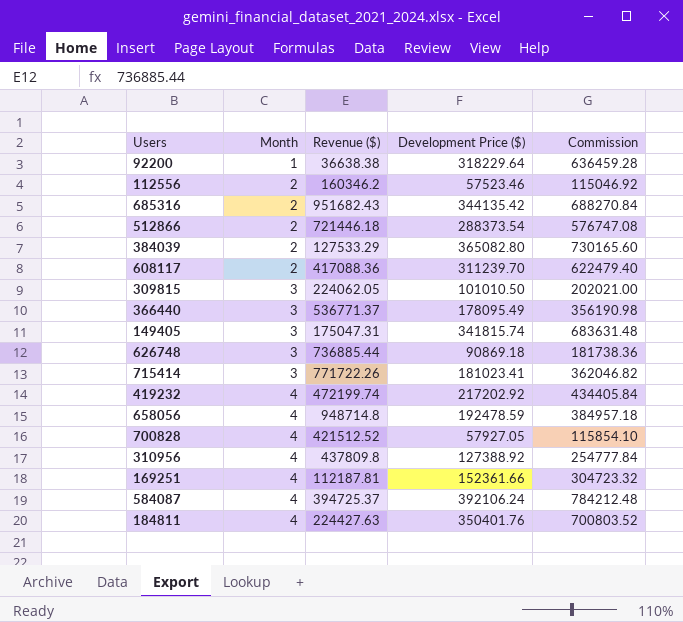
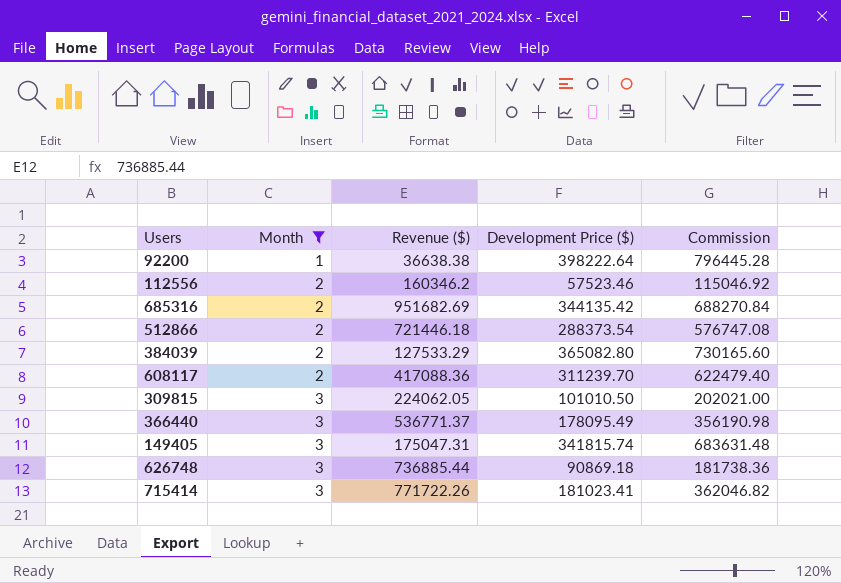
filter: none -> Month != 4
92200 | Development Price ($): 318229.64 -> 398222.64
92200 | Commission: 636459.28 -> 796445.28
685316 | Revenue ($): 951682.43 -> 951682.69

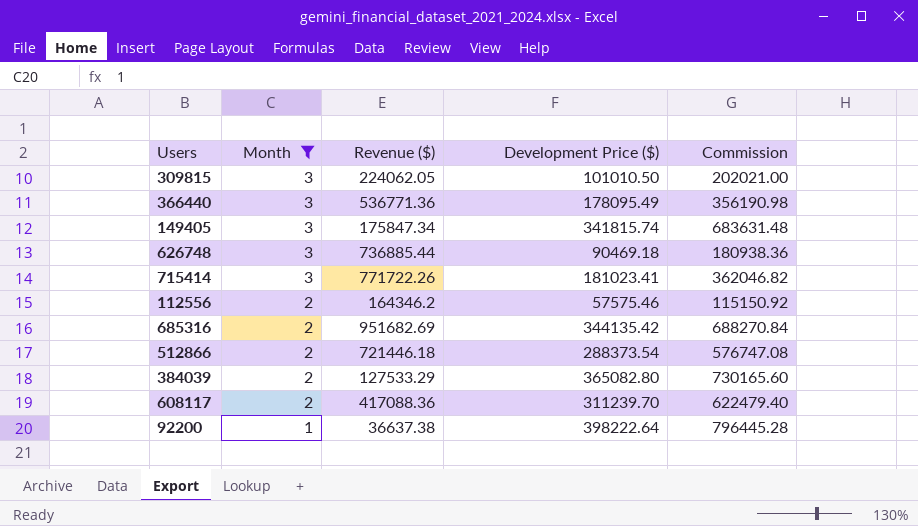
row order: Month ascending -> Month descending
366440 | Revenue ($): 536771.37 -> 536771.36
149405 | Revenue ($): 175047.31 -> 175847.34
626748 | Development Price ($): 90869.18 -> 90469.18
626748 | Commission: 181738.36 -> 180938.36
112556 | Revenue ($): 160346.2 -> 164346.2
112556 | Development Price ($): 57523.46 -> 57575.46
112556 | Commission: 115046.92 -> 115150.92
92200 | Revenue ($): 36638.38 -> 36637.38

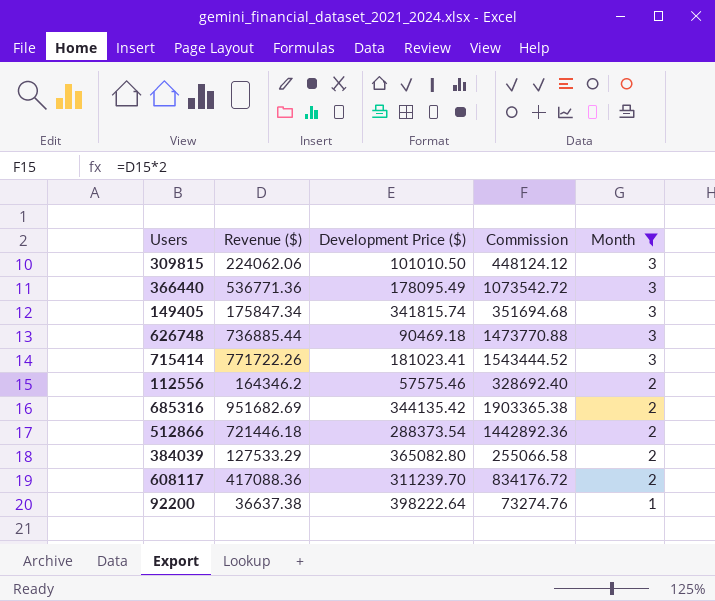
column Commission | formula: [Development Price ($)] * 2 -> [Revenue ($)] * 2
column Month | position: 2 -> 5
309815 | Revenue ($): 224062.05 -> 224062.06

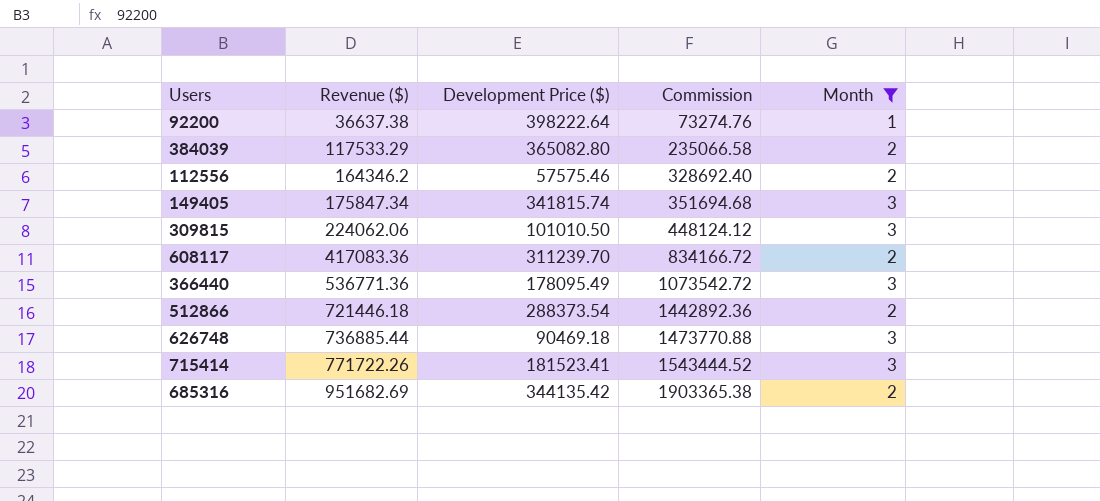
row order: Month descending -> Revenue ($) ascending
384039 | Revenue ($): 127533.29 -> 117533.29
384039 | Commission: 255066.58 -> 235066.58
608117 | Revenue ($): 417088.36 -> 417083.36
608117 | Commission: 834176.72 -> 834166.72
715414 | Development Price ($): 181023.41 -> 181523.41

